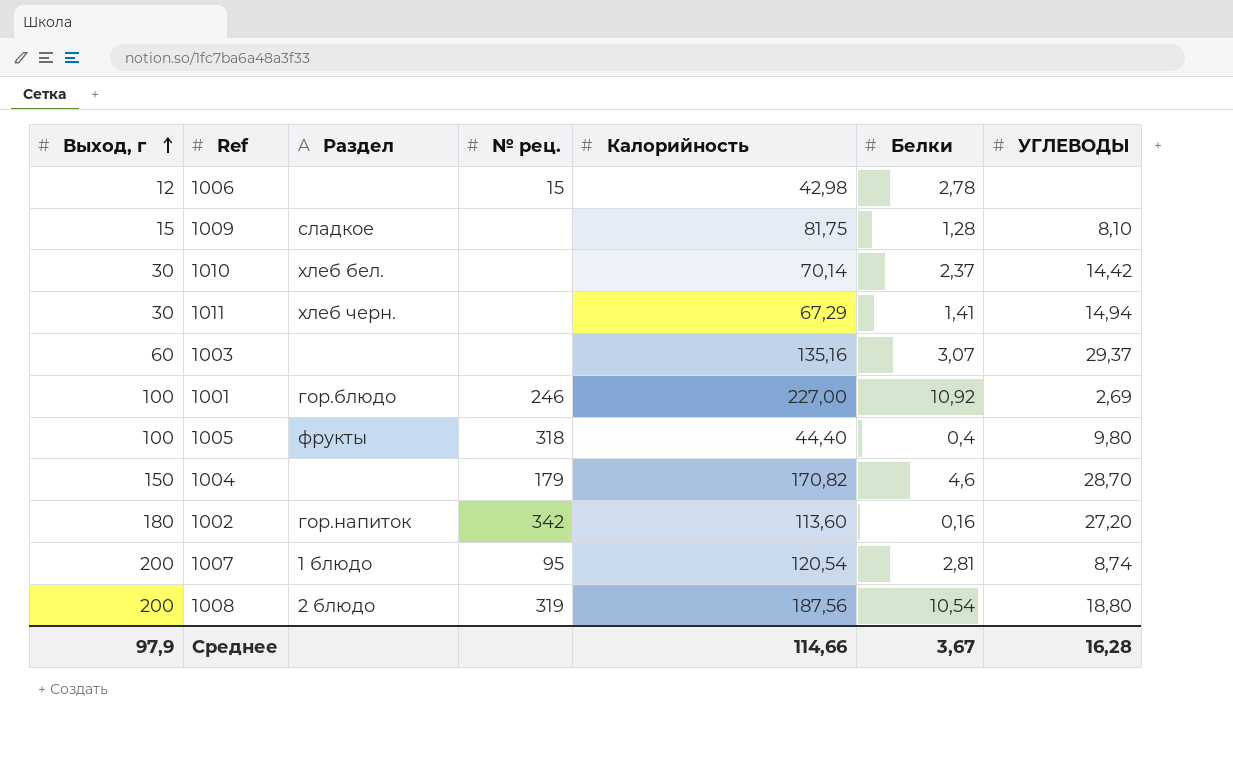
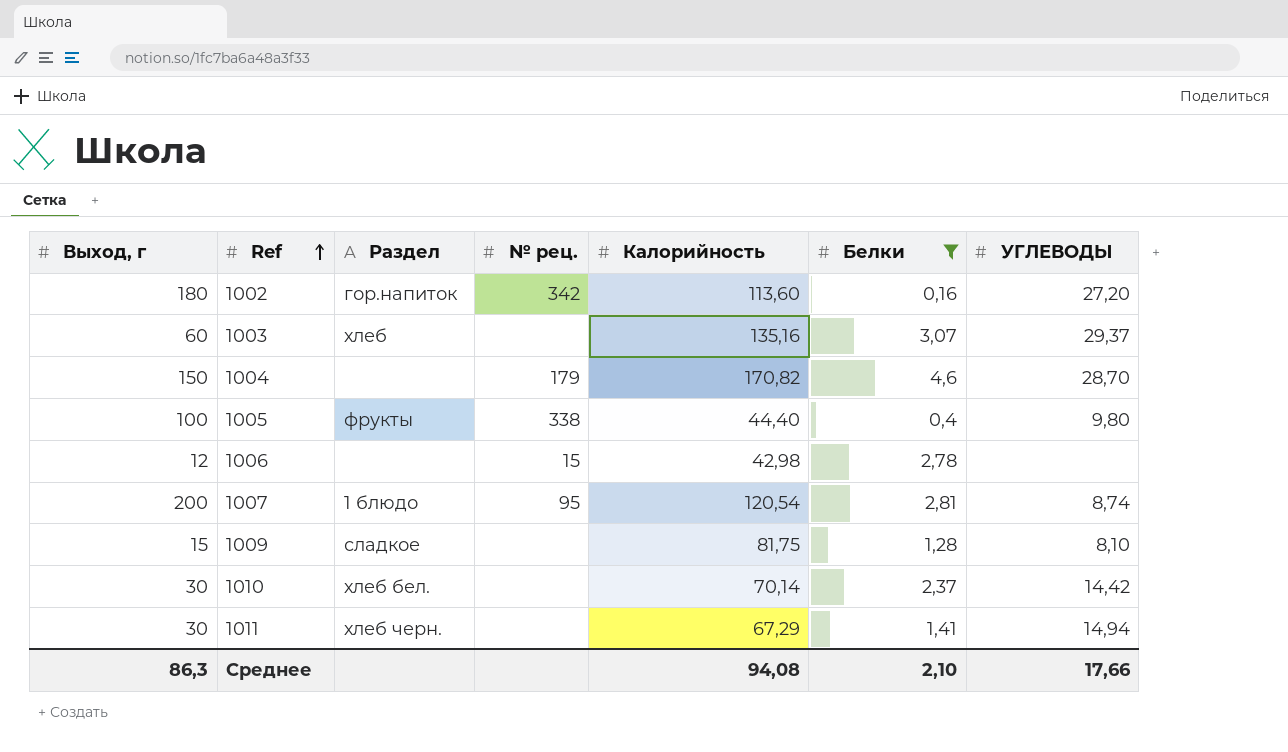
filter: none -> Белки <= 4,6
row order: Выход, г ascending -> Ref ascending
1003 | Раздел: none -> хлеб
1005 | № рец.: 318 -> 338
Среднее | Выход, г: 97,9 -> 86,3
Среднее | Калорийность: 114,66 -> 94,08
Среднее | Белки: 3,67 -> 2,10
Среднее | УГЛЕВОДЫ: 16,28 -> 17,66

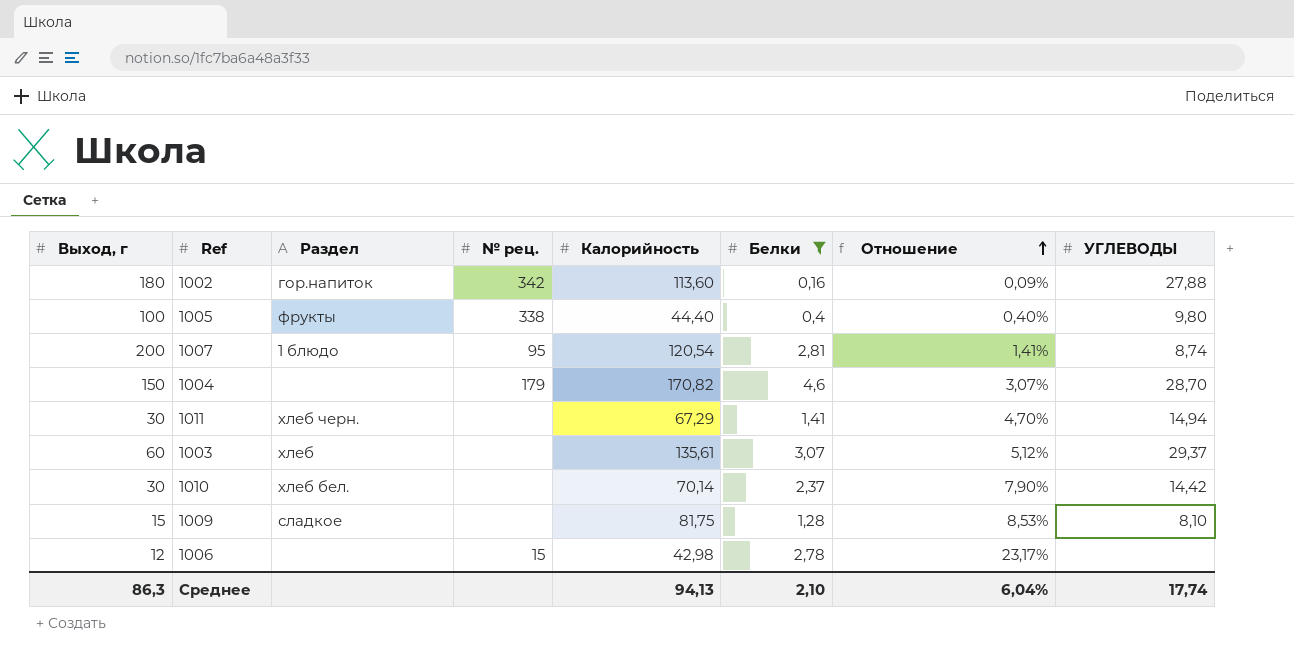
row order: Ref ascending -> Отношение ascending
column Отношение | formula: none -> [Белки] / [Выход, г]
1002 | УГЛЕВОДЫ: 27,20 -> 27,88
1003 | Калорийность: 135,16 -> 135,61
Среднее | Калорийность: 94,08 -> 94,13
Среднее | УГЛЕВОДЫ: 17,66 -> 17,74

